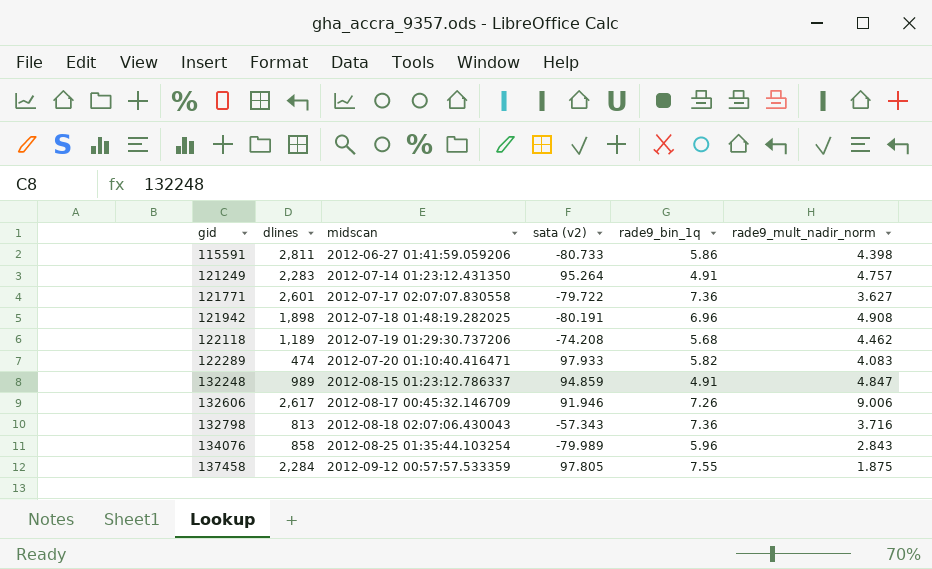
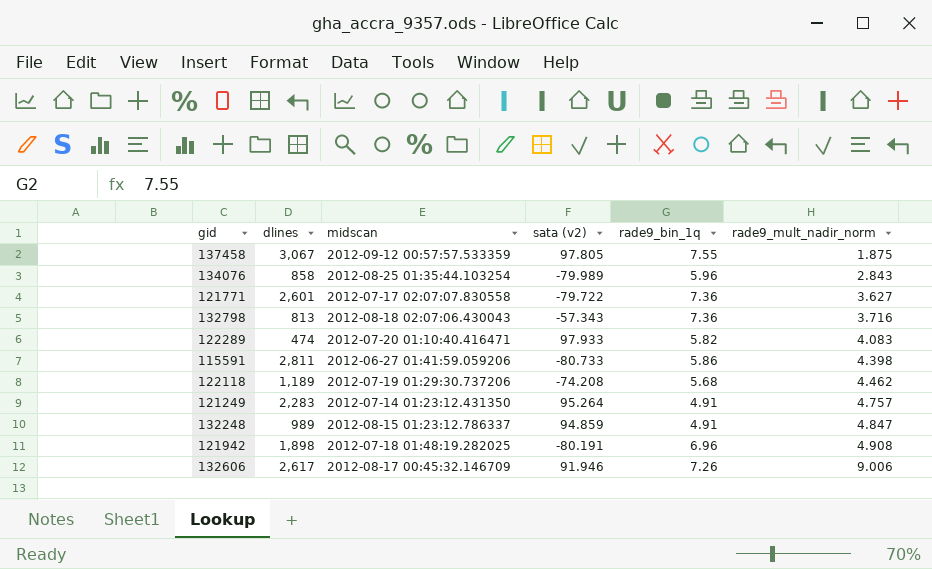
row order: gid ascending -> rade9_mult_nadir_norm ascending
137458 | dlines: 2,284 -> 3,067

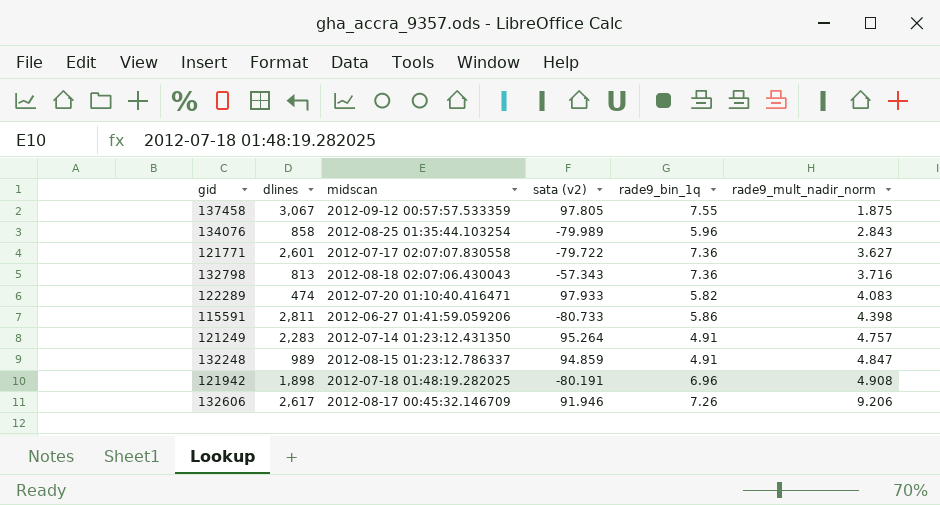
row 122118: 1,189 | 2012-07-19 01:29:30.737206 | -74.208 | 5.68 | 4.462 -> none
132606 | rade9_mult_nadir_norm: 9.006 -> 9.206

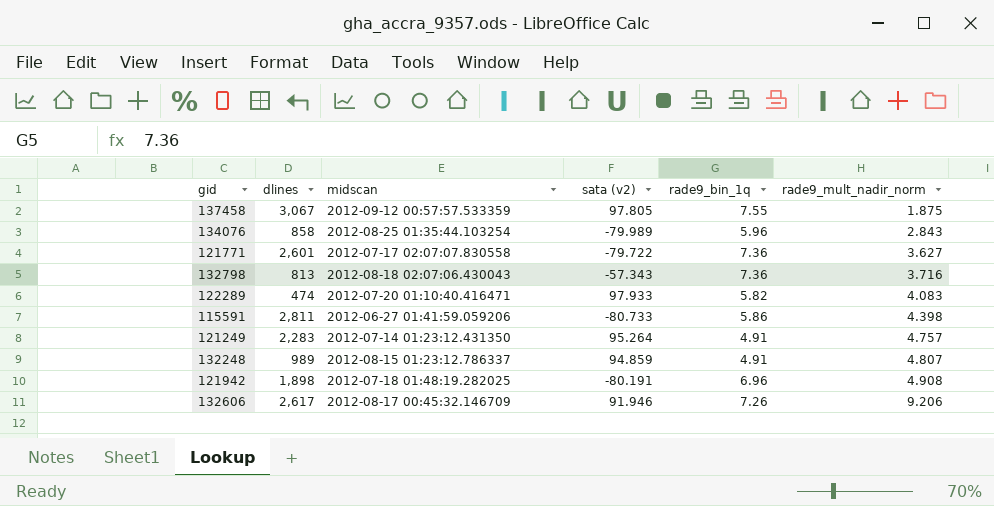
132248 | rade9_mult_nadir_norm: 4.847 -> 4.807

